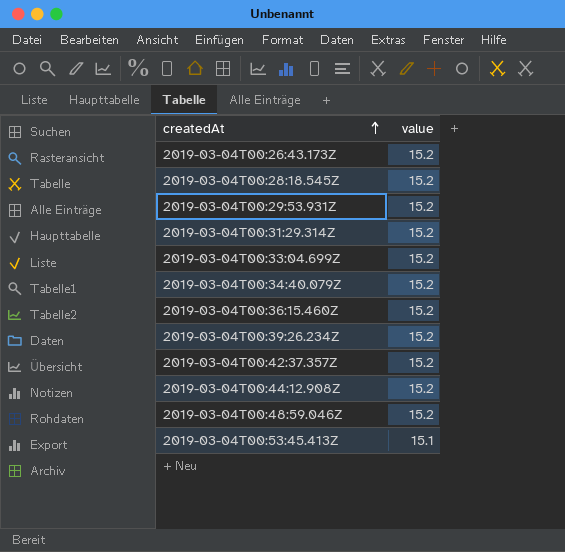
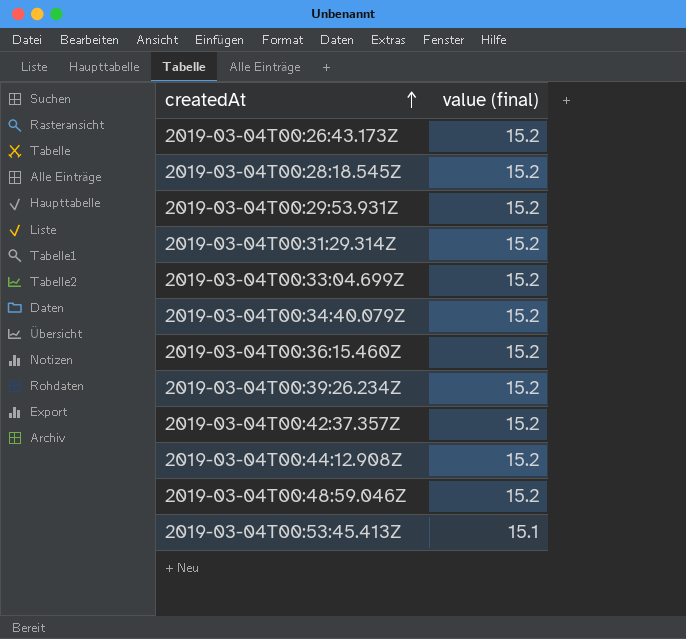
column name: value -> value (final)

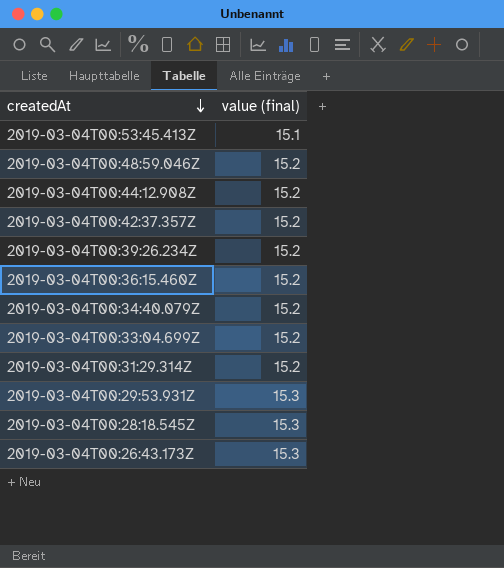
row order: createdAt ascending -> createdAt descending
2019-03-04T00:29:53.931Z | value (final): 15.2 -> 15.3
2019-03-04T00:28:18.545Z | value (final): 15.2 -> 15.3
2019-03-04T00:26:43.173Z | value (final): 15.2 -> 15.3

